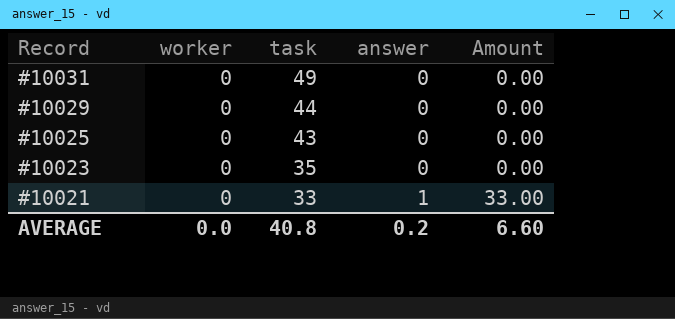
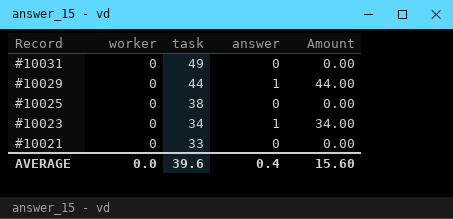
#10029 | answer: 0 -> 1
#10029 | Amount: 0.00 -> 44.00
#10025 | task: 43 -> 38
#10023 | task: 35 -> 34
#10023 | answer: 0 -> 1
#10023 | Amount: 0.00 -> 34.00
#10021 | answer: 1 -> 0
#10021 | Amount: 33.00 -> 0.00
AVERAGE | task: 40.8 -> 39.6
AVERAGE | answer: 0.2 -> 0.4
AVERAGE | Amount: 6.60 -> 15.60

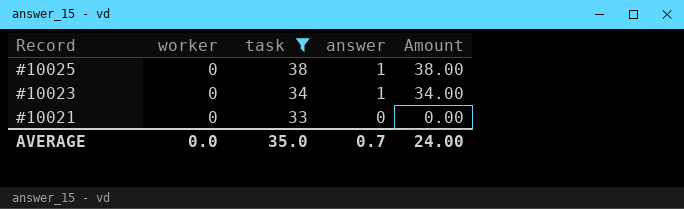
filter: none -> task <= 38
#10025 | answer: 0 -> 1
#10025 | Amount: 0.00 -> 38.00
AVERAGE | task: 39.6 -> 35.0
AVERAGE | answer: 0.4 -> 0.7
AVERAGE | Amount: 15.60 -> 24.00

